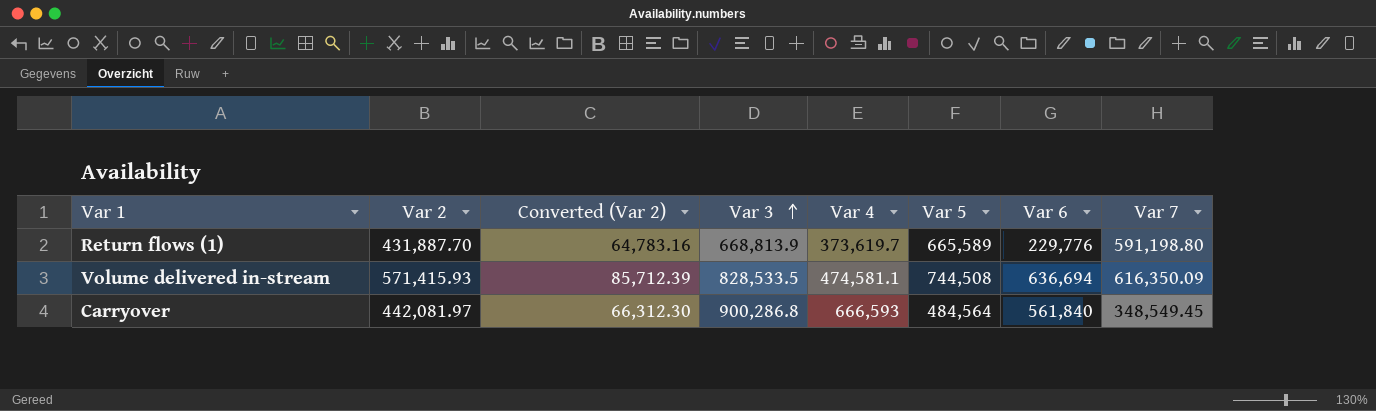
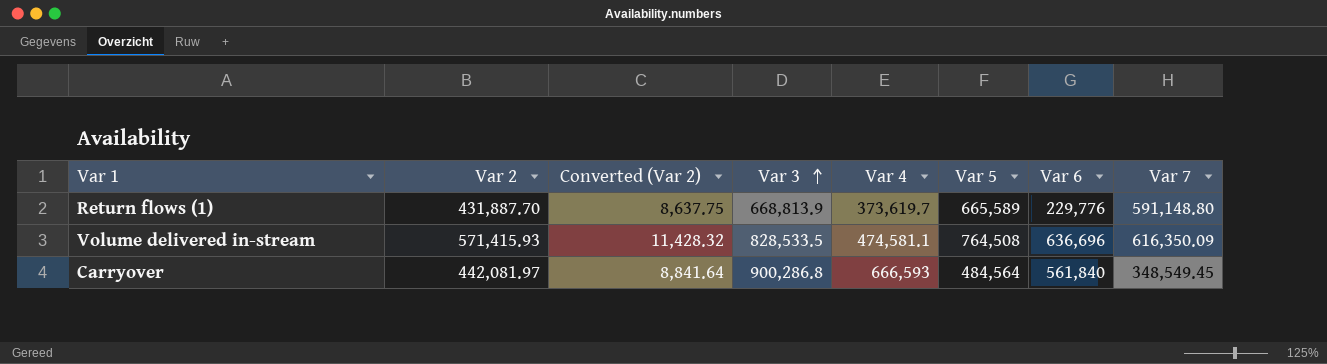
column Converted (Var 2) | formula: [Var 2] * 0.15 -> [Var 2] * 0.02
Return flows (1) | Var 7: 591,198.80 -> 591,148.80
Volume delivered in-stream | Var 5: 744,508 -> 764,508
Volume delivered in-stream | Var 6: 636,694 -> 636,696

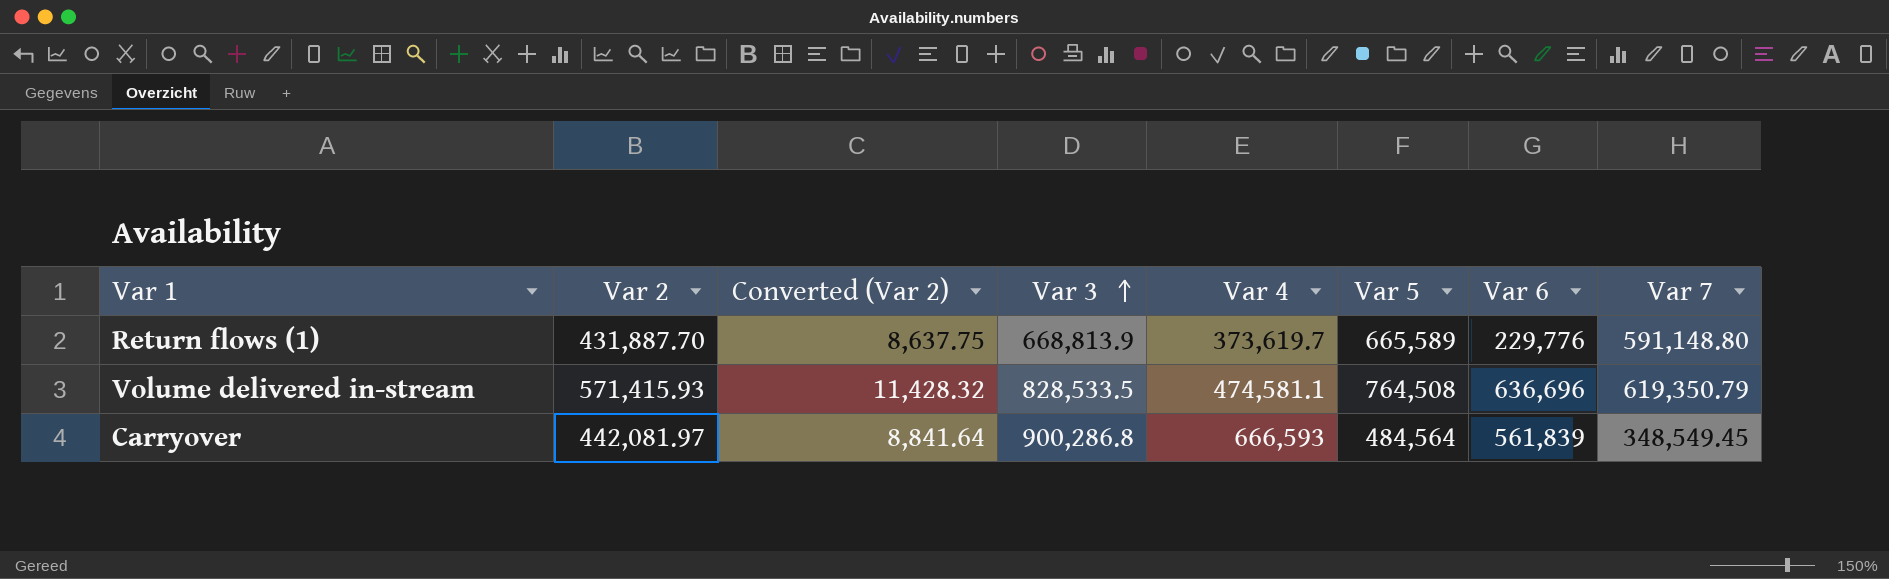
Volume delivered in-stream | Var 7: 616,350.09 -> 619,350.79
Carryover | Var 6: 561,840 -> 561,839

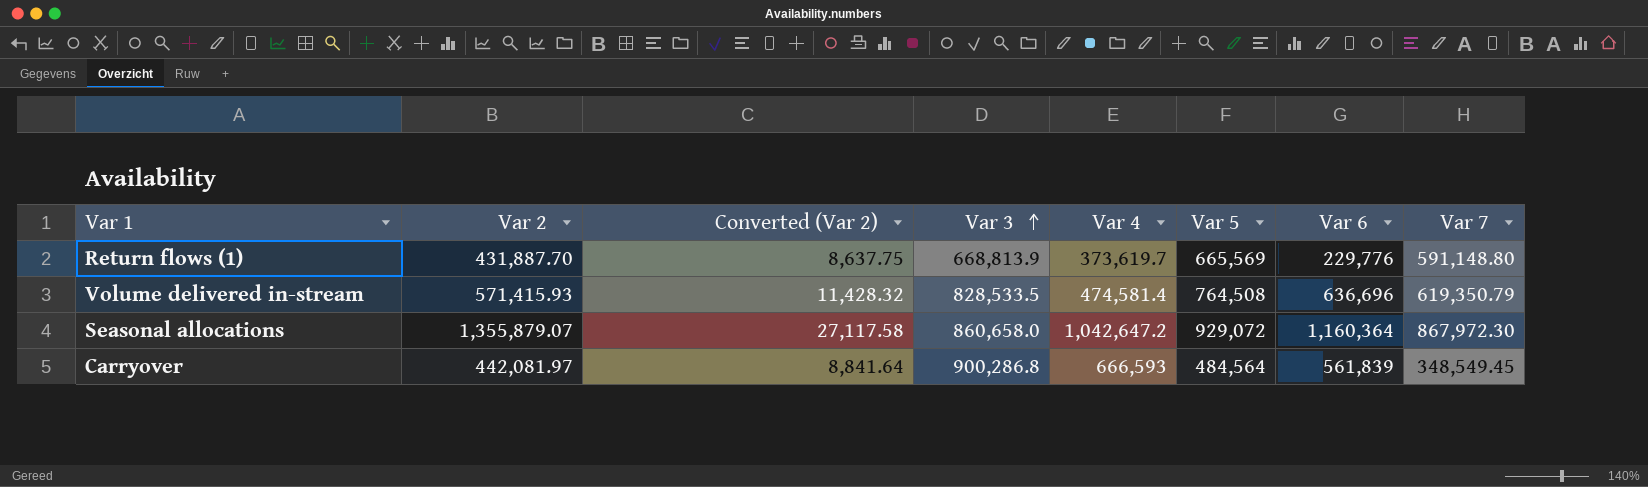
Return flows (1) | Var 5: 665,589 -> 665,569
Volume delivered in-stream | Var 4: 474,581.1 -> 474,581.4
row Seasonal allocations: none -> 1,355,879.07 | 27,117.58 | 860,658.0 | 1,042,647.2 | 929,072 | 1,160,364 | 867,972.30

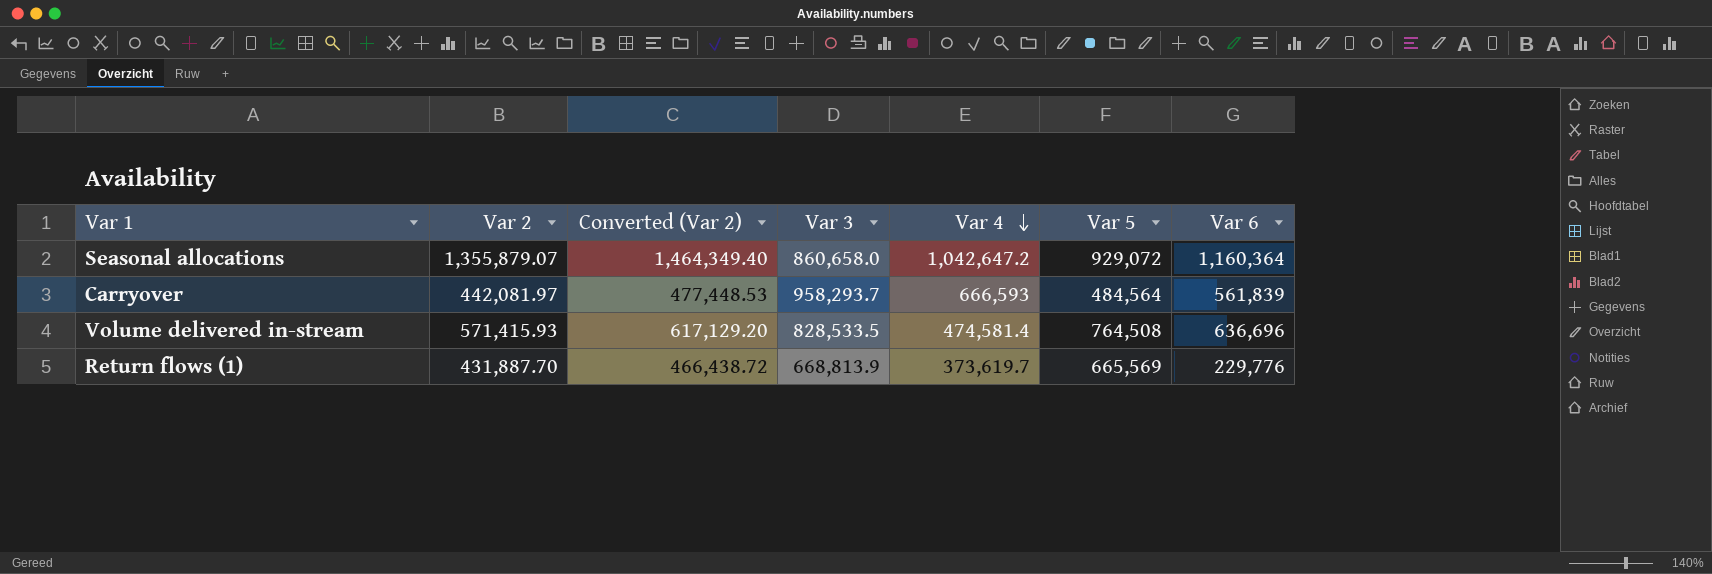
row order: Var 3 ascending -> Var 4 descending
column Var 7 | position: 8 -> none
column Converted (Var 2) | formula: [Var 2] * 0.02 -> [Var 2] * 1.08
Carryover | Var 3: 900,286.8 -> 958,293.7

